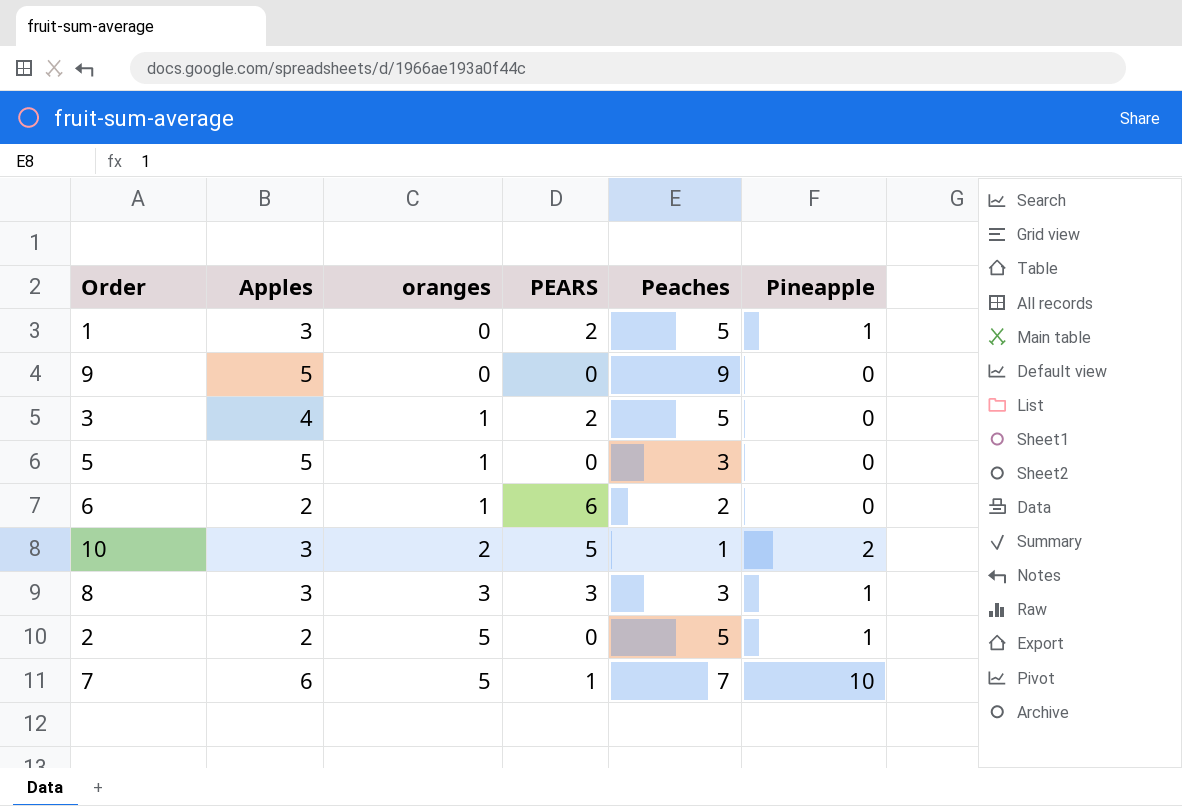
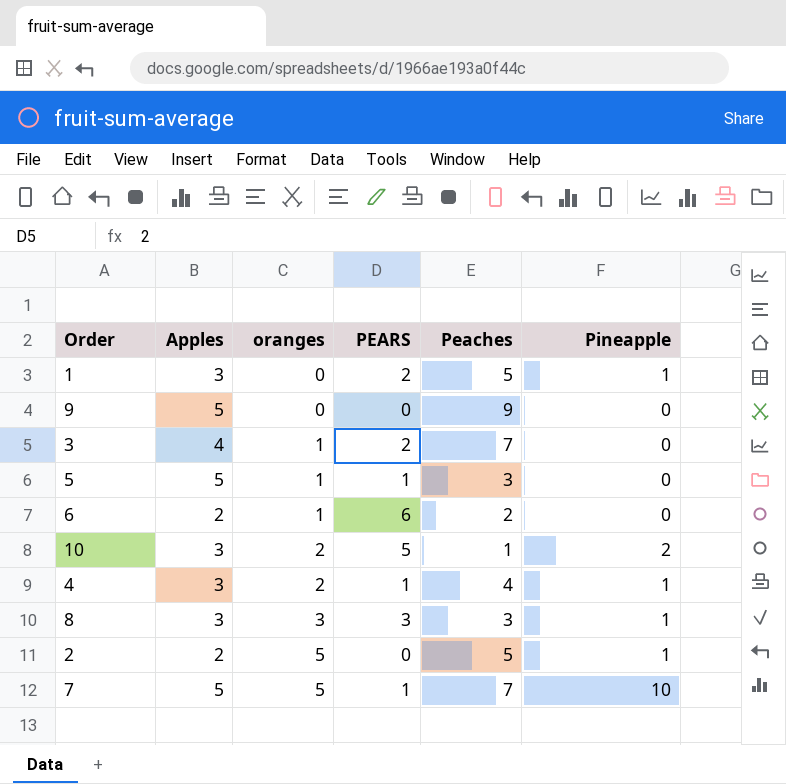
3 | Peaches: 5 -> 7
5 | PEARS: 0 -> 1
row 4: none -> 3 | 2 | 1 | 4 | 1
7 | Apples: 6 -> 5

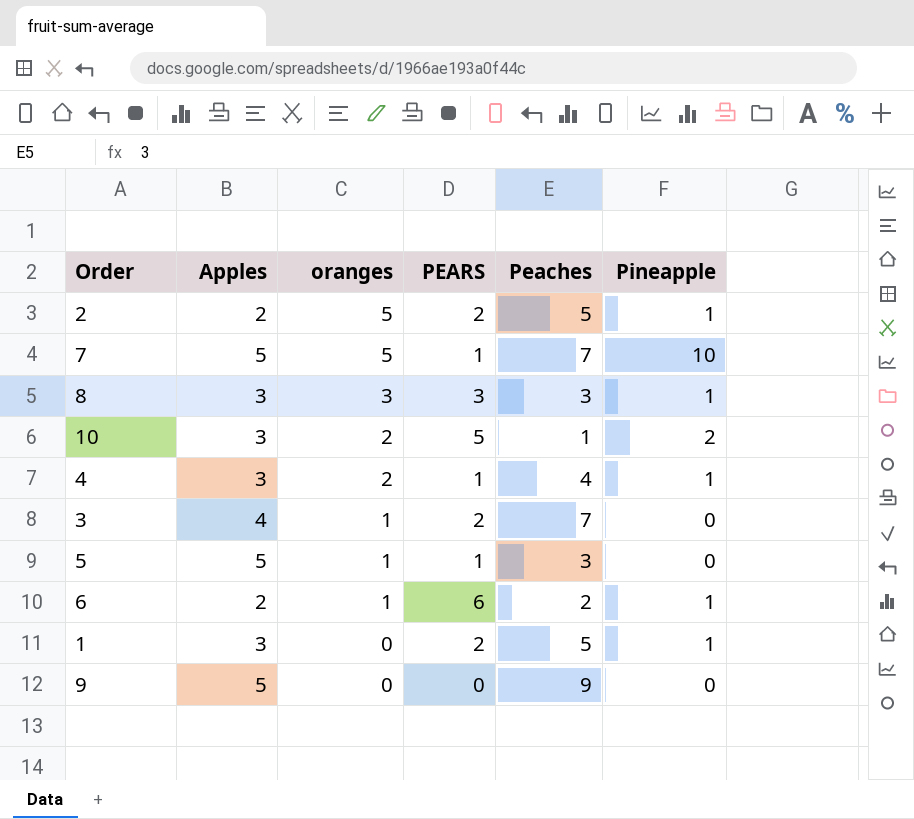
row order: oranges ascending -> oranges descending
2 | PEARS: 0 -> 2
6 | Pineapple: 0 -> 1

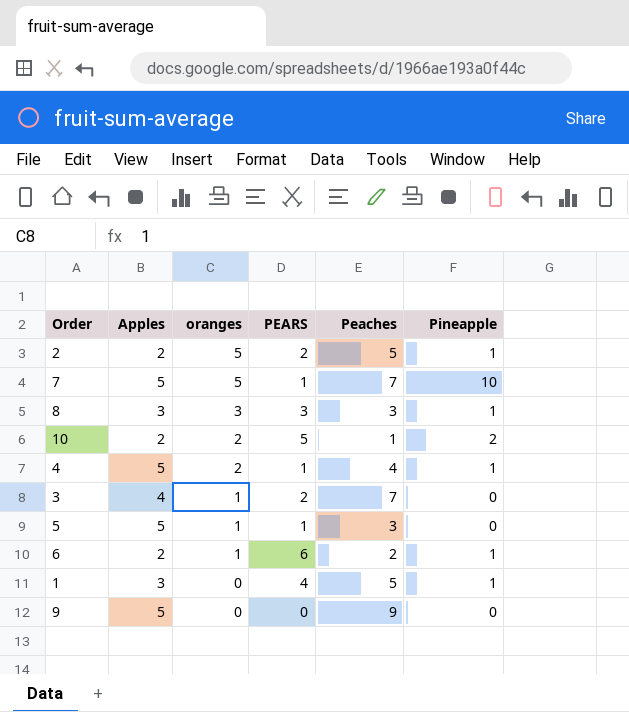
10 | Apples: 3 -> 2
4 | Apples: 3 -> 5
1 | PEARS: 2 -> 4

